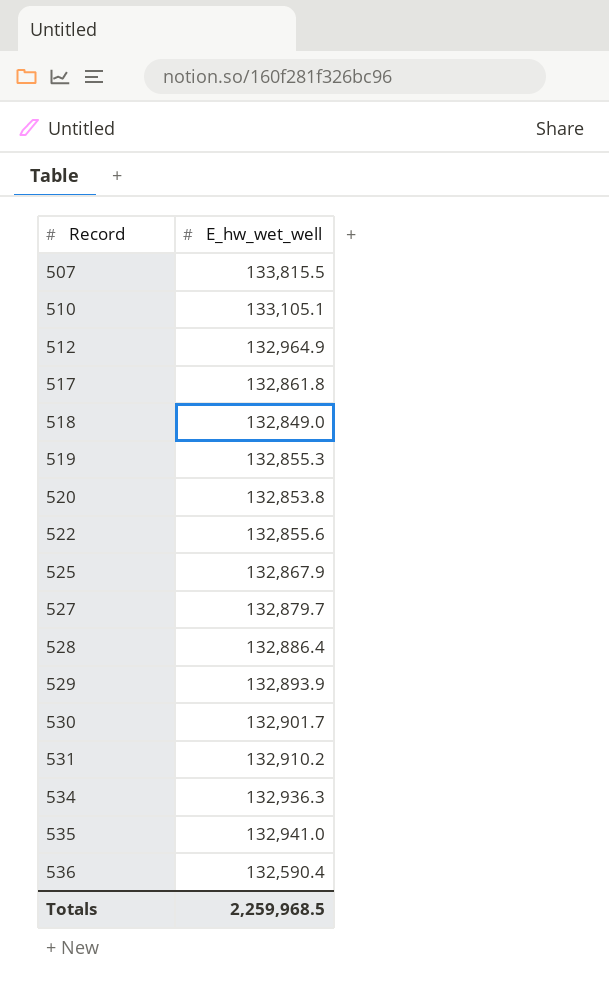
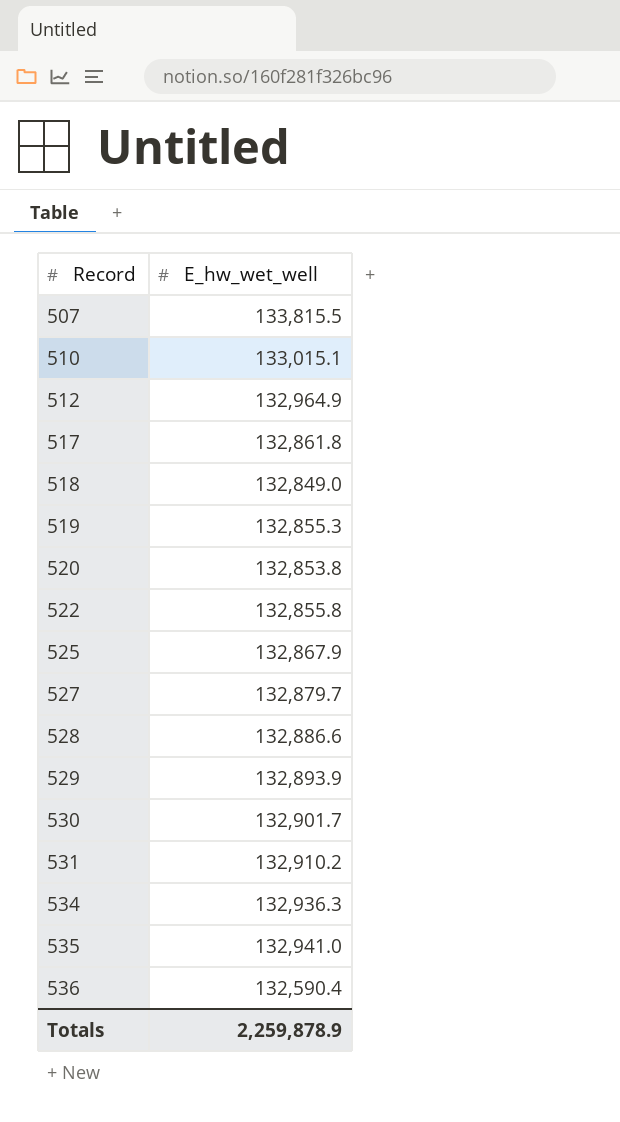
510 | E_hw_wet_well: 133,105.1 -> 133,015.1
522 | E_hw_wet_well: 132,855.6 -> 132,855.8
528 | E_hw_wet_well: 132,886.4 -> 132,886.6
Totals | E_hw_wet_well: 2,259,968.5 -> 2,259,878.9

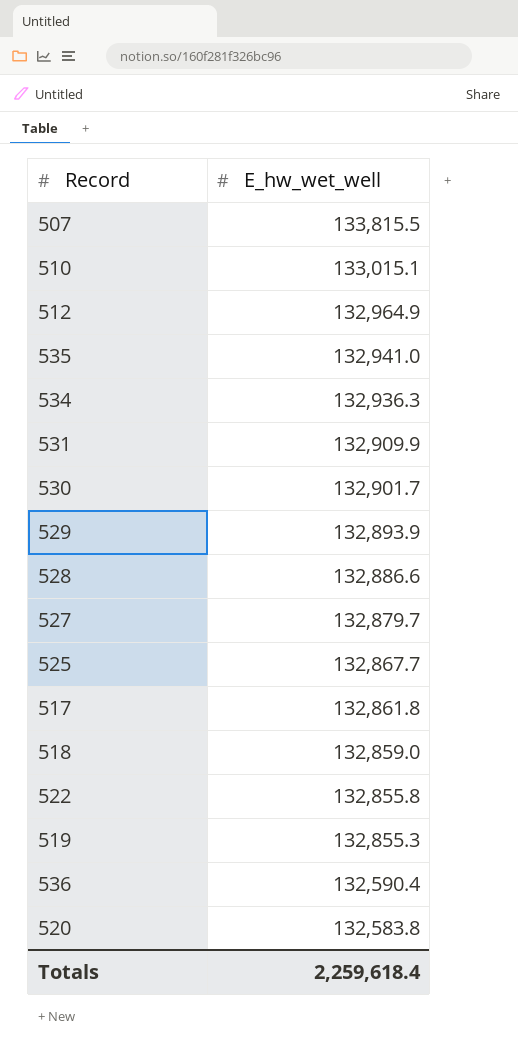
row order: Record ascending -> E_hw_wet_well descending
531 | E_hw_wet_well: 132,910.2 -> 132,909.9
525 | E_hw_wet_well: 132,867.9 -> 132,867.7
518 | E_hw_wet_well: 132,849.0 -> 132,859.0
520 | E_hw_wet_well: 132,853.8 -> 132,583.8
Totals | E_hw_wet_well: 2,259,878.9 -> 2,259,618.4

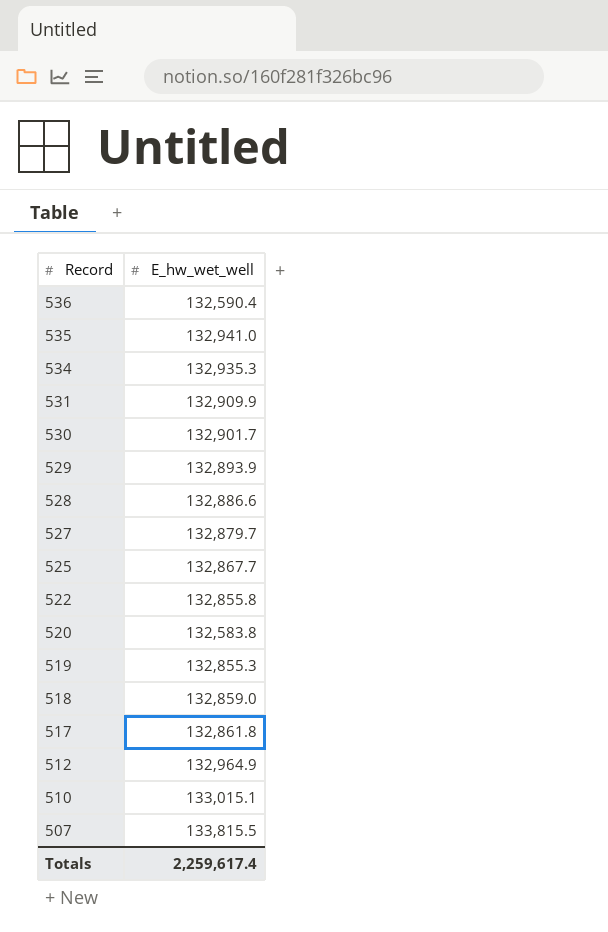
row order: E_hw_wet_well descending -> Record descending
534 | E_hw_wet_well: 132,936.3 -> 132,935.3
Totals | E_hw_wet_well: 2,259,618.4 -> 2,259,617.4

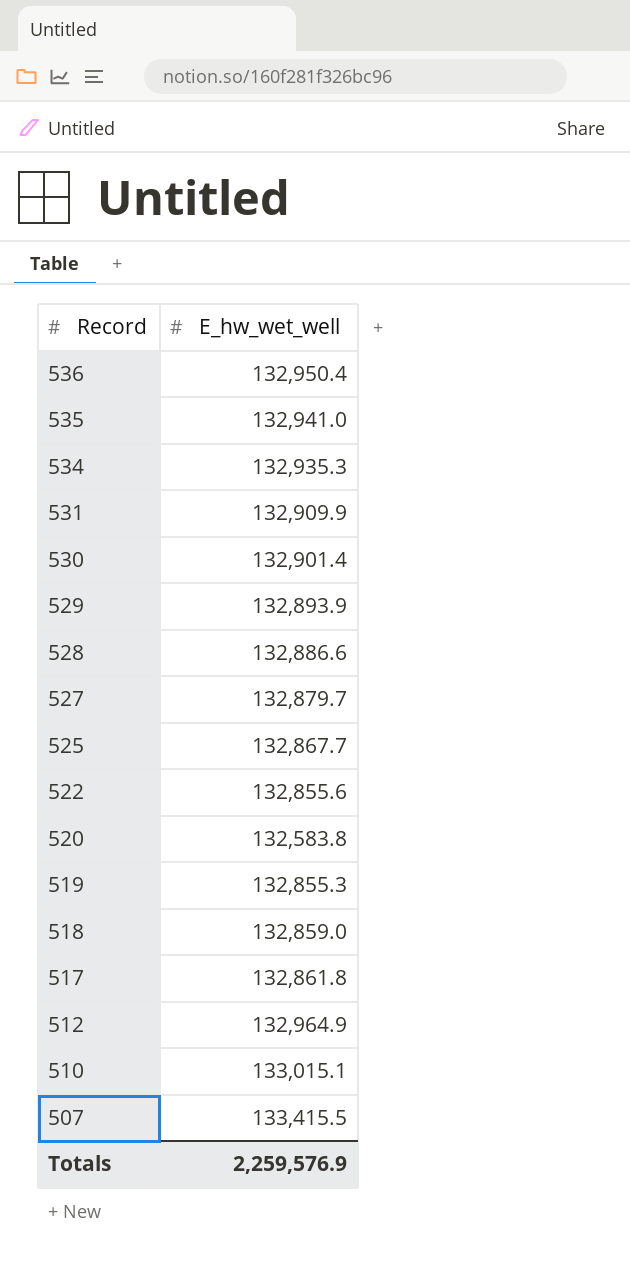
536 | E_hw_wet_well: 132,590.4 -> 132,950.4
530 | E_hw_wet_well: 132,901.7 -> 132,901.4
522 | E_hw_wet_well: 132,855.8 -> 132,855.6
507 | E_hw_wet_well: 133,815.5 -> 133,415.5
Totals | E_hw_wet_well: 2,259,617.4 -> 2,259,576.9

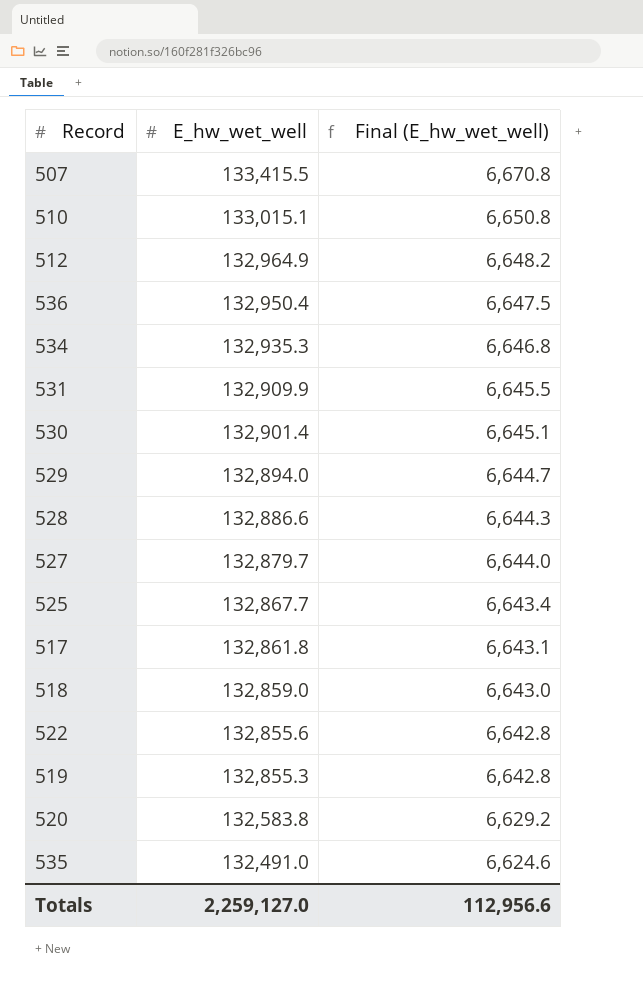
row order: Record descending -> E_hw_wet_well descending
column Final (E_hw_wet_well) | formula: none -> [E_hw_wet_well] * 0.05
529 | E_hw_wet_well: 132,893.9 -> 132,894.0
535 | E_hw_wet_well: 132,941.0 -> 132,491.0
Totals | E_hw_wet_well: 2,259,576.9 -> 2,259,127.0

